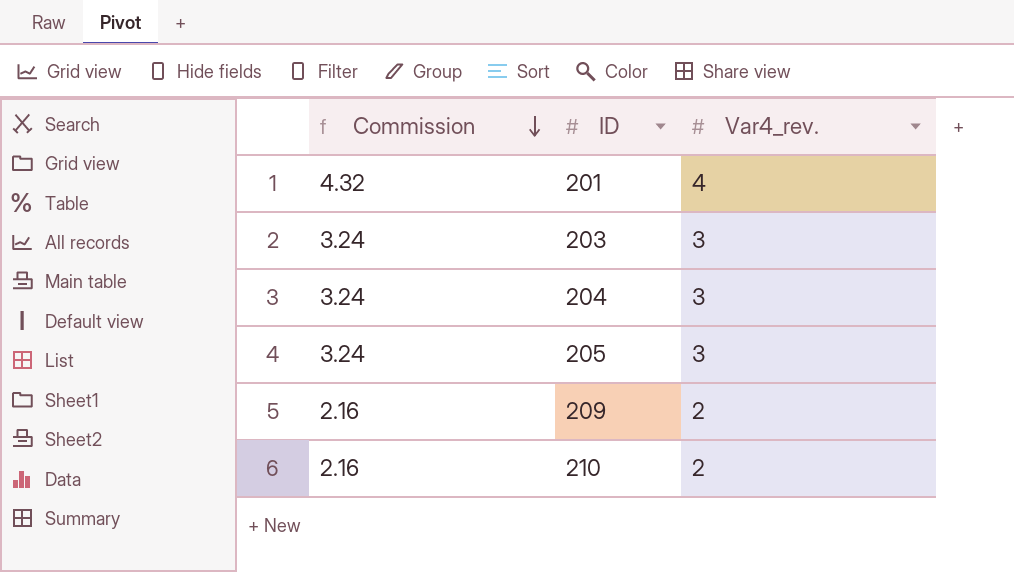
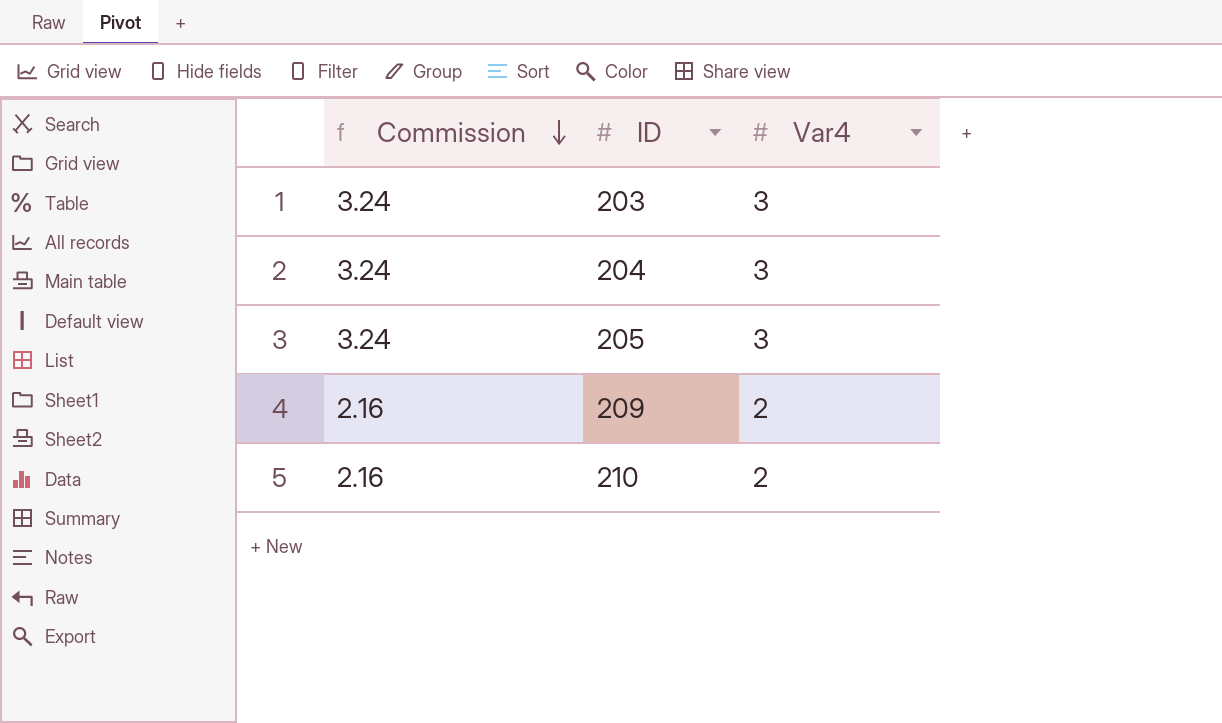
column name: Var4_rev. -> Var4
row 201: 4.32 | 4 -> none

